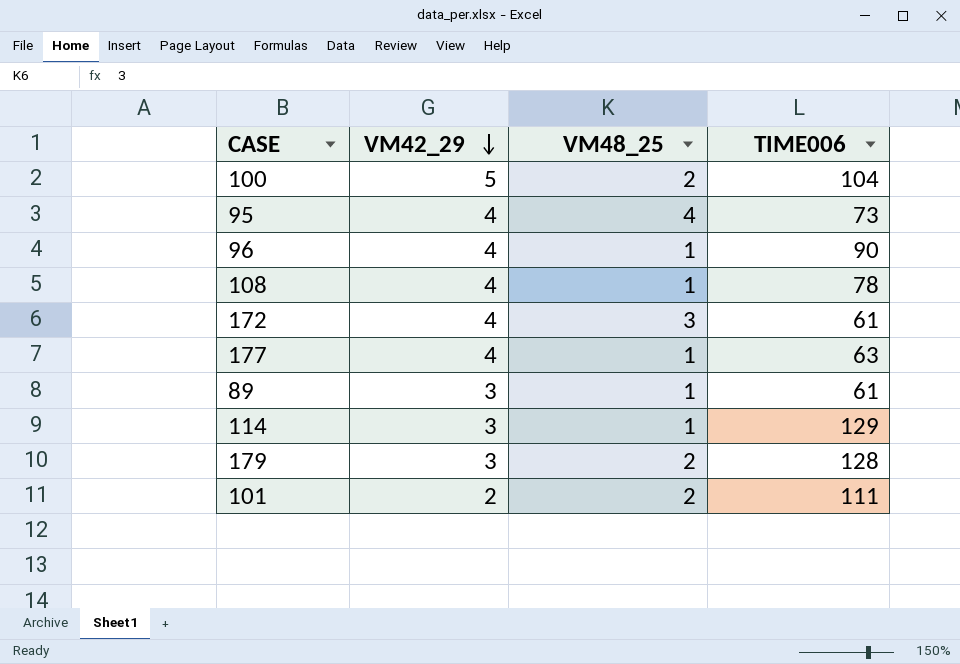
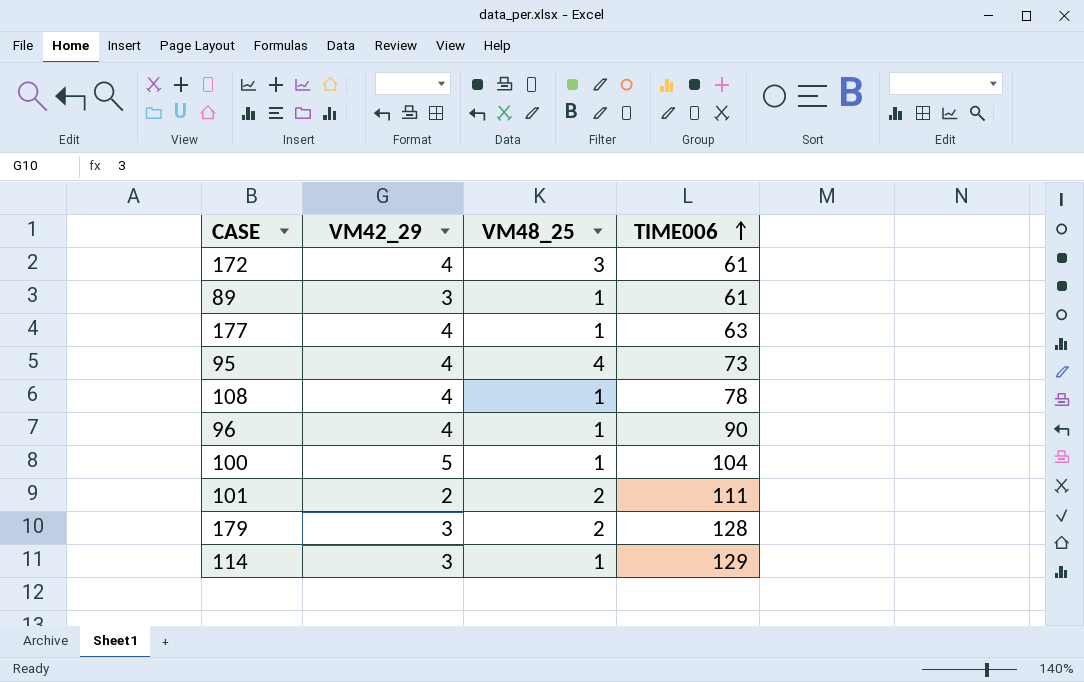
row order: VM42_29 descending -> TIME006 ascending
100 | VM48_25: 2 -> 1

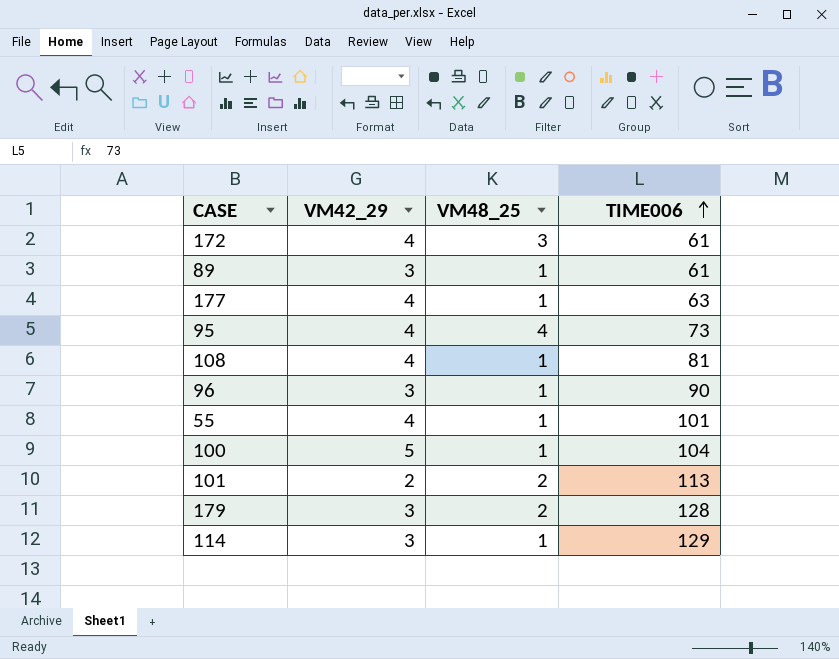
108 | TIME006: 78 -> 81
96 | VM42_29: 4 -> 3
row 55: none -> 4 | 1 | 101
101 | TIME006: 111 -> 113

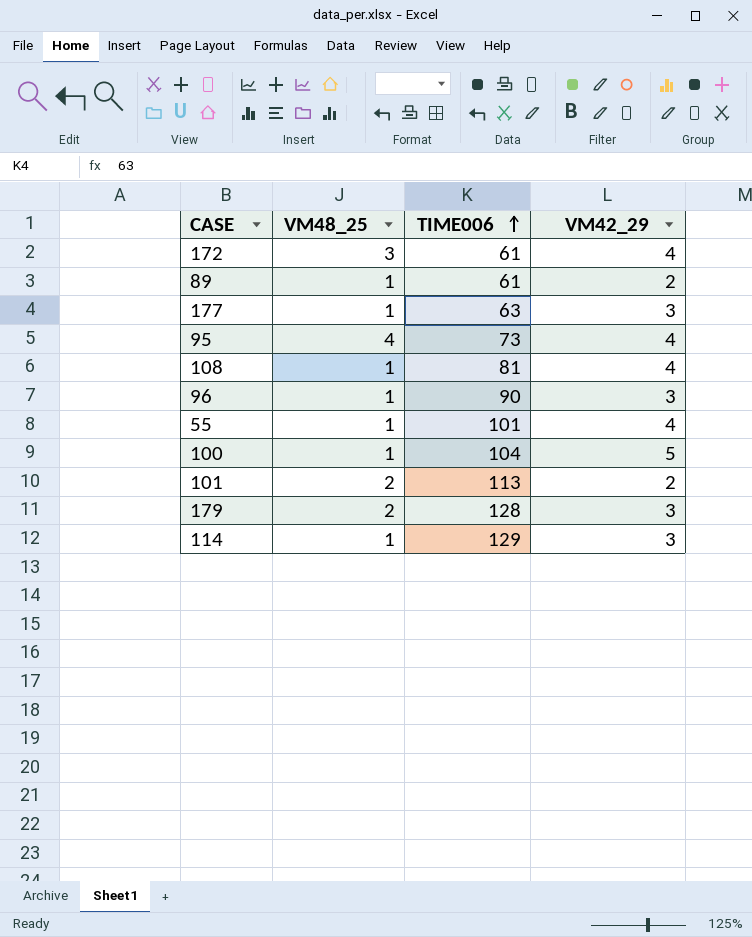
column VM42_29 | position: 2 -> 4
89 | VM42_29: 3 -> 2
177 | VM42_29: 4 -> 3

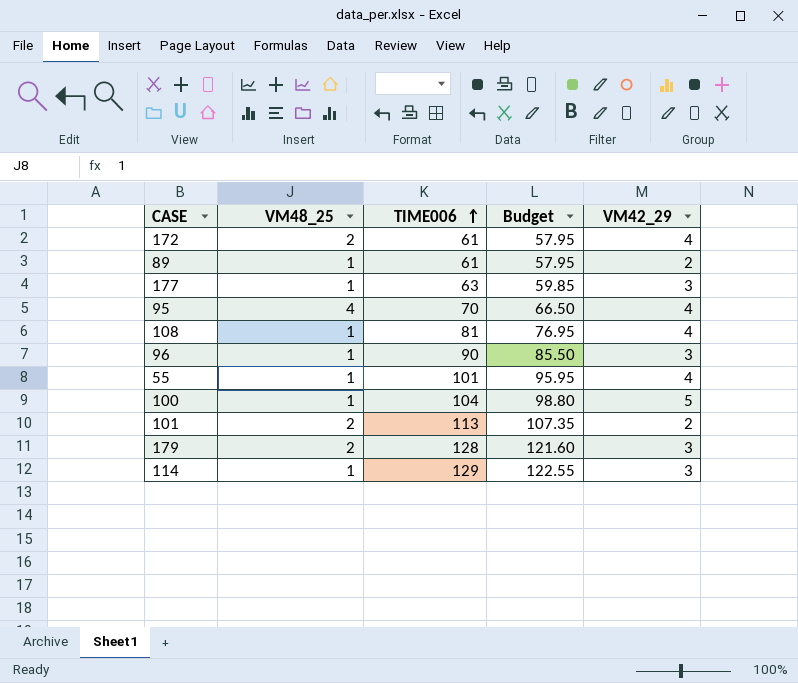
column Budget | formula: none -> [TIME006] * 0.95
172 | VM48_25: 3 -> 2
95 | TIME006: 73 -> 70

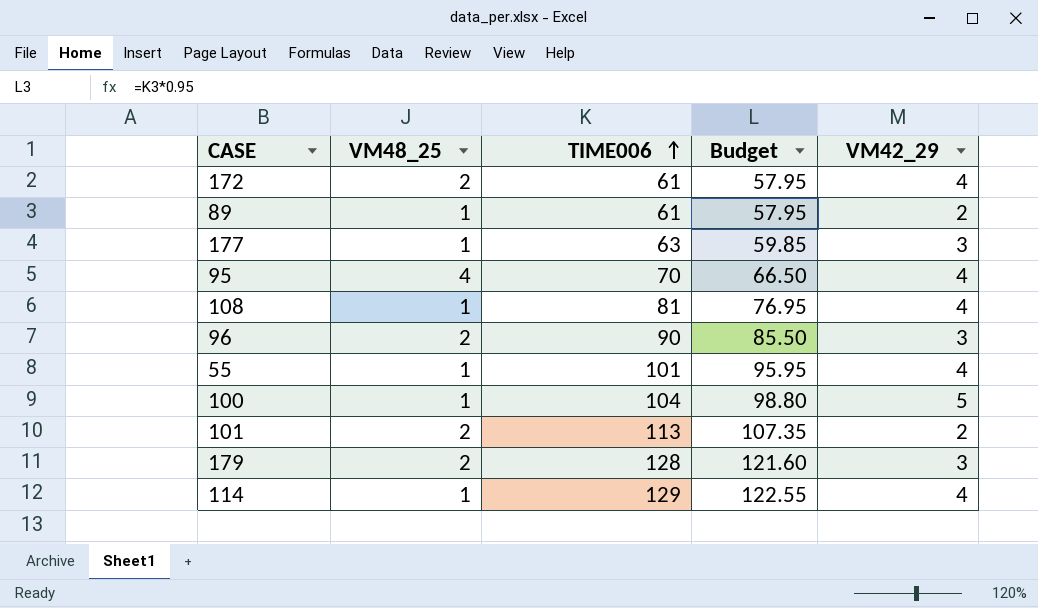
96 | VM48_25: 1 -> 2
114 | VM42_29: 3 -> 4

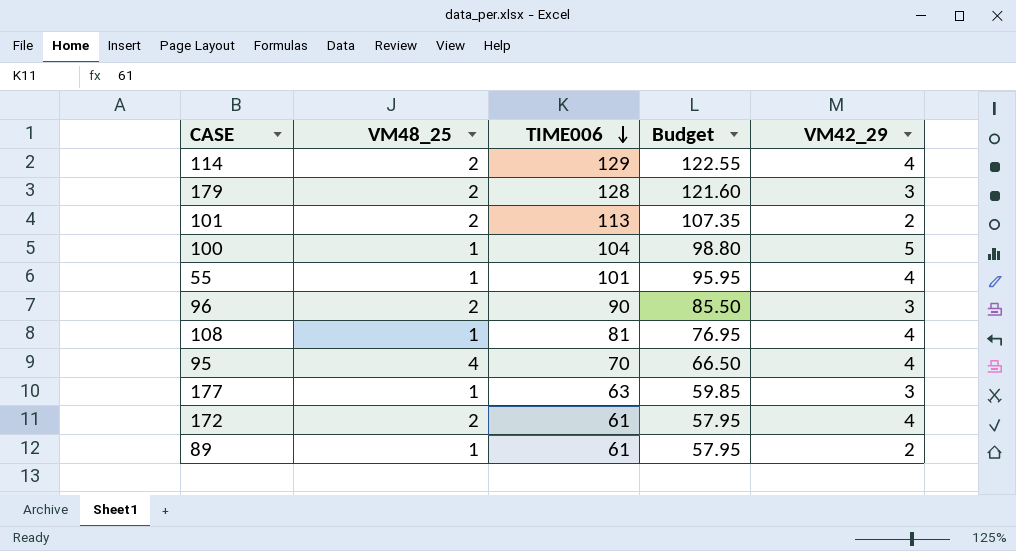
row order: TIME006 ascending -> TIME006 descending
114 | VM48_25: 1 -> 2

